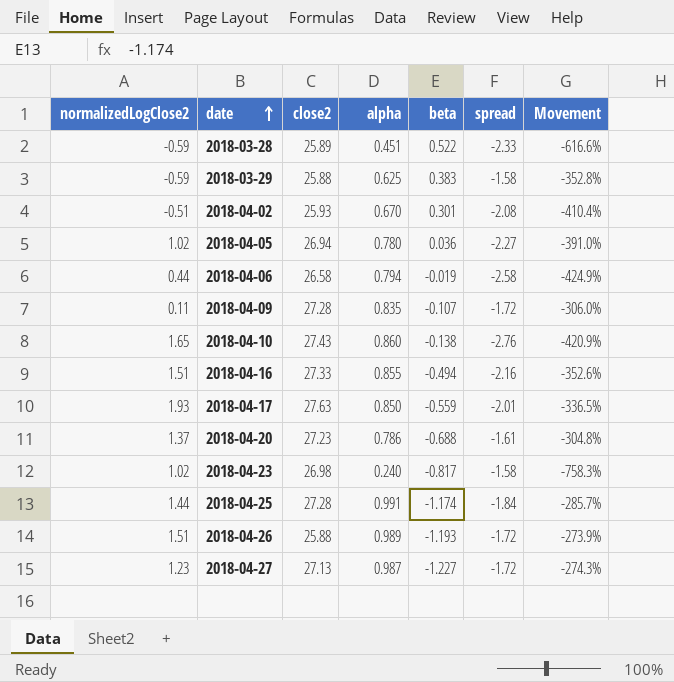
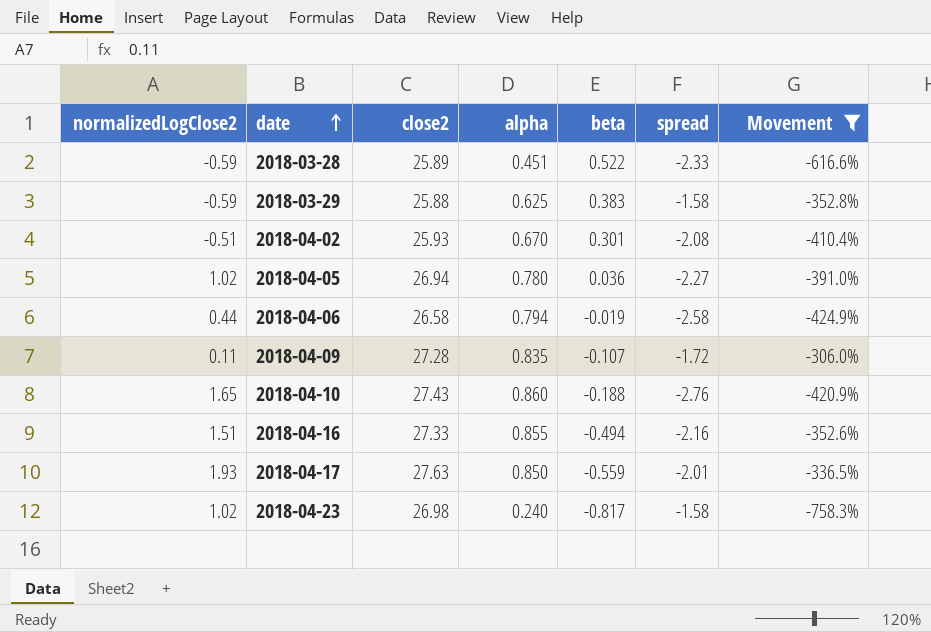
filter: none -> Movement <= -306.0%
2018-04-10 | beta: -0.138 -> -0.188

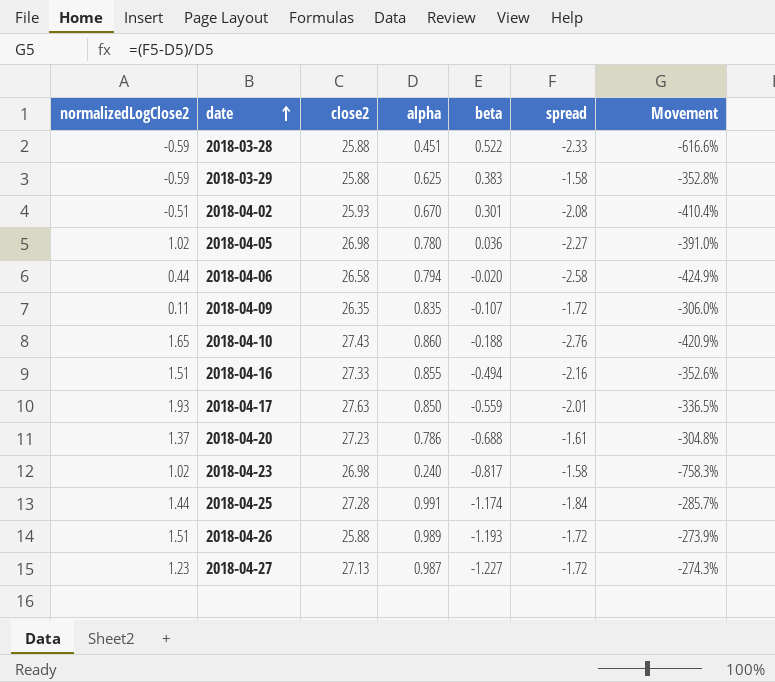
filter: Movement <= -306.0% -> none
2018-03-28 | close2: 25.89 -> 25.88
2018-04-05 | close2: 26.94 -> 26.98
2018-04-06 | beta: -0.019 -> -0.020
2018-04-09 | close2: 27.28 -> 26.35

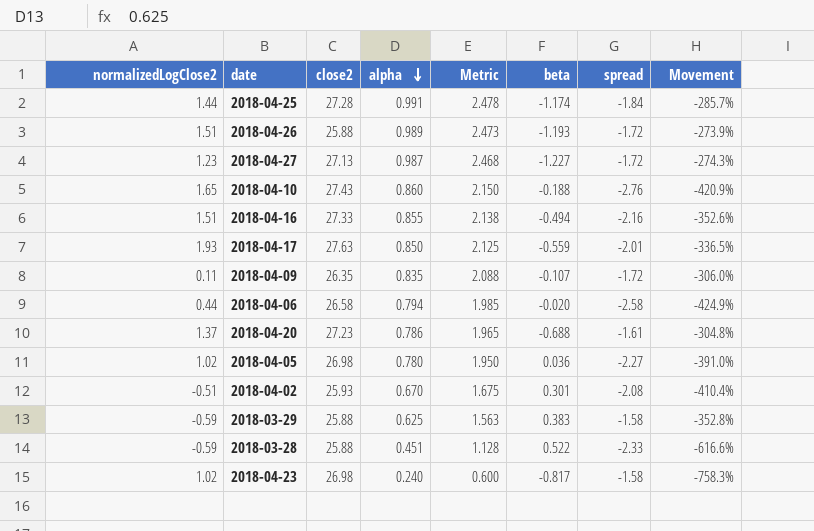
row order: date ascending -> alpha descending
column Metric | formula: none -> [alpha] * 2.5

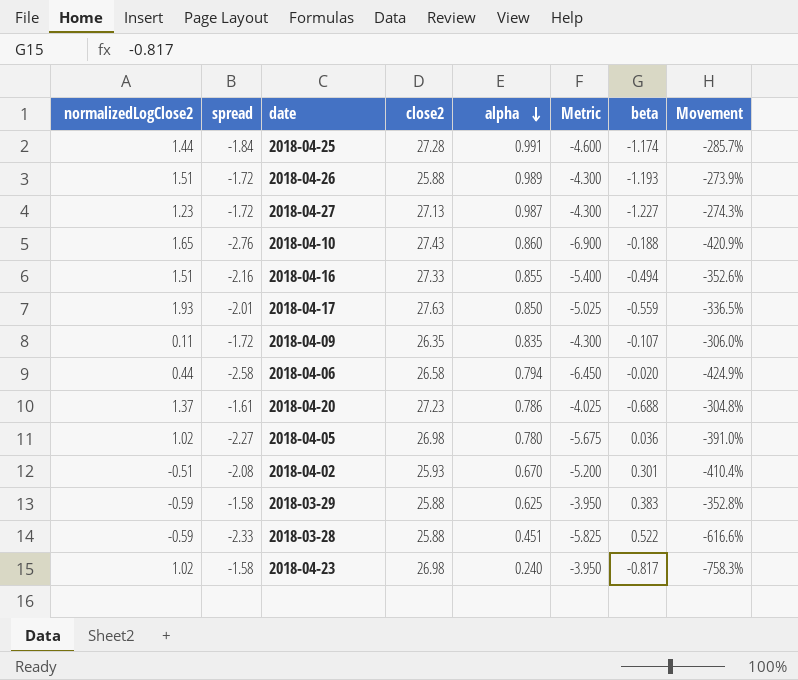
column spread | position: 7 -> 2
column Metric | formula: [alpha] * 2.5 -> [spread] * 2.5

